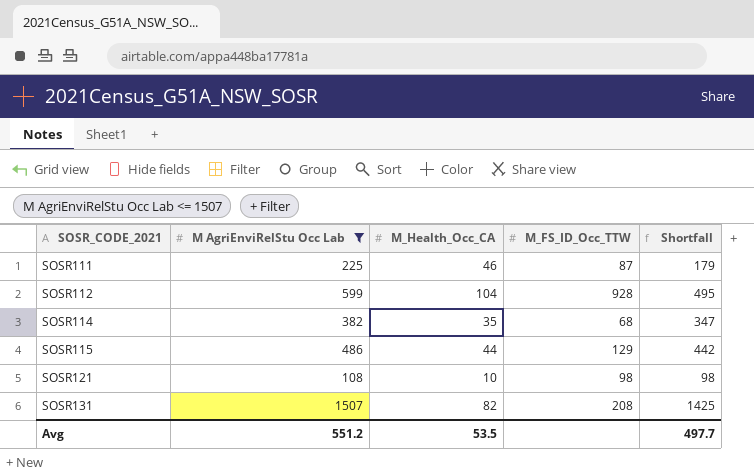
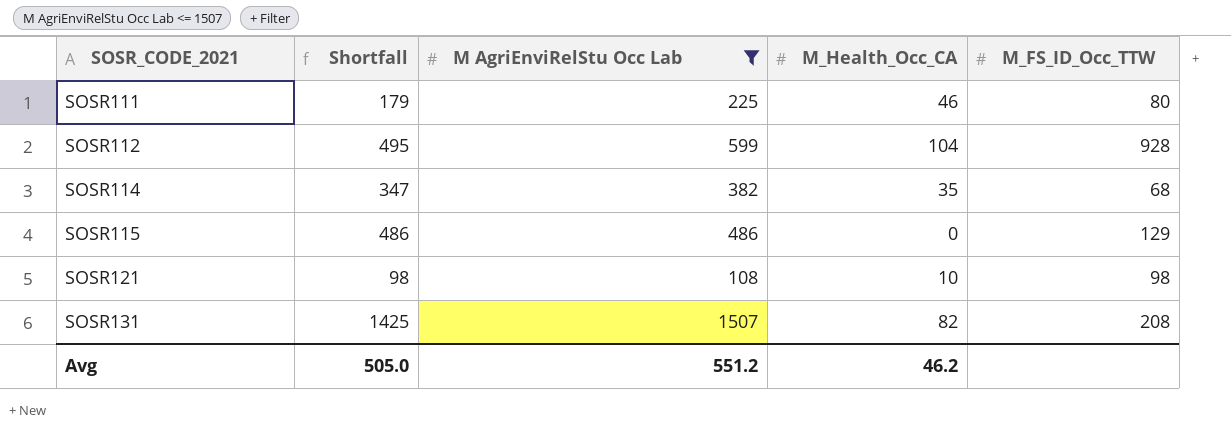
column Shortfall | position: 5 -> 2
SOSR111 | M_FS_ID_Occ_TTW: 87 -> 80
SOSR115 | Shortfall: 442 -> 486
SOSR115 | M_Health_Occ_CA: 44 -> 0
Avg | Shortfall: 497.7 -> 505.0
Avg | M_Health_Occ_CA: 53.5 -> 46.2

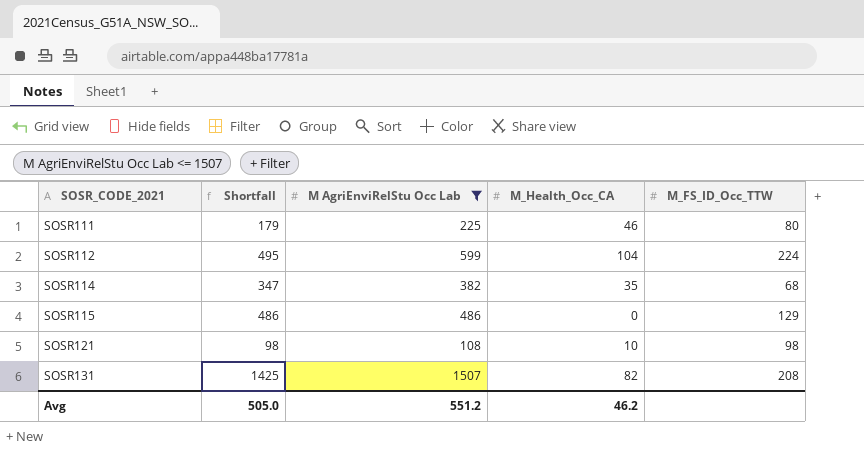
SOSR112 | M_FS_ID_Occ_TTW: 928 -> 224

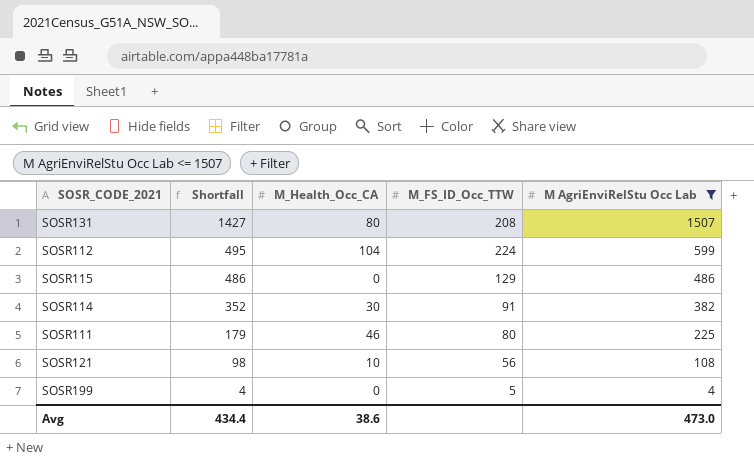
row order: SOSR_CODE_2021 ascending -> Shortfall descending
column M AgriEnviRelStu Occ Lab | position: 3 -> 5
SOSR131 | Shortfall: 1425 -> 1427
SOSR131 | M_Health_Occ_CA: 82 -> 80
SOSR114 | Shortfall: 347 -> 352
SOSR114 | M_Health_Occ_CA: 35 -> 30
SOSR114 | M_FS_ID_Occ_TTW: 68 -> 91
SOSR121 | M_FS_ID_Occ_TTW: 98 -> 56
row SOSR199: none -> 4 | 0 | 5 | 4
Avg | Shortfall: 505.0 -> 434.4
Avg | M_Health_Occ_CA: 46.2 -> 38.6
Avg | M AgriEnviRelStu Occ Lab: 551.2 -> 473.0

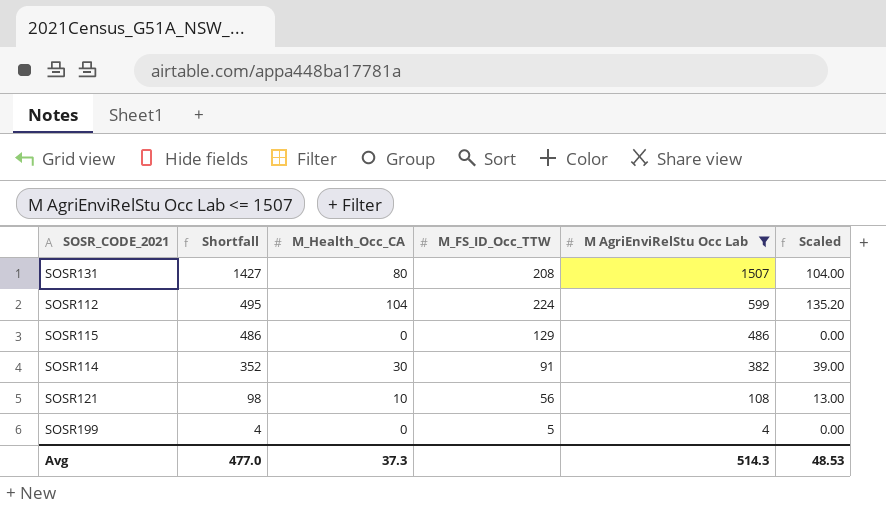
column Scaled | formula: none -> [M_Health_Occ_CA] * 1.3
row SOSR111: 179 | 46 | 80 | 225 -> none
Avg | Shortfall: 434.4 -> 477.0
Avg | M_Health_Occ_CA: 38.6 -> 37.3
Avg | M AgriEnviRelStu Occ Lab: 473.0 -> 514.3

